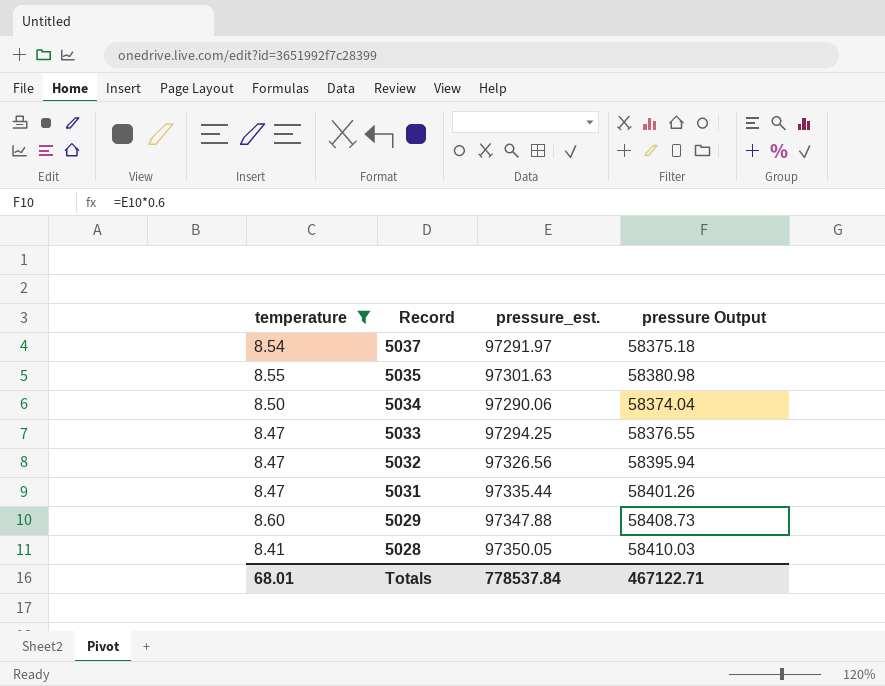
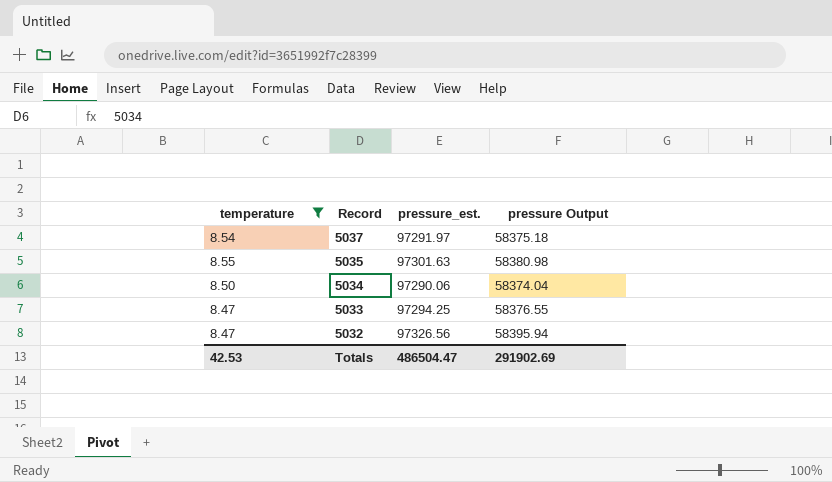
row 5031: 8.47 | 97335.44 | 58401.26 -> none
row 5029: 8.60 | 97347.88 | 58408.73 -> none
row 5028: 8.41 | 97350.05 | 58410.03 -> none
Totals | temperature: 68.01 -> 42.53
Totals | pressure_est.: 778537.84 -> 486504.47
Totals | pressure Output: 467122.71 -> 291902.69

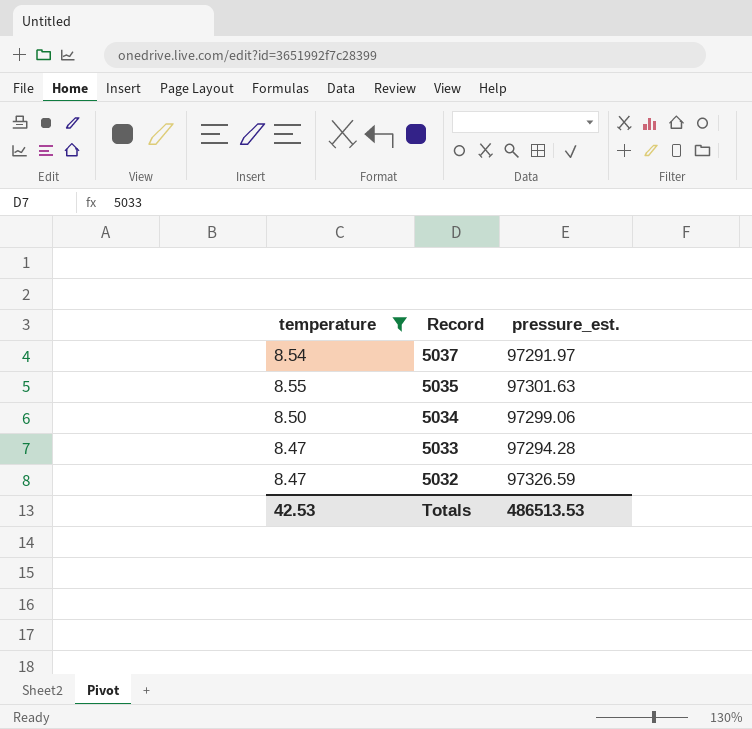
column pressure Output | formula: [pressure_est.] * 0.6 -> none
5034 | pressure_est.: 97290.06 -> 97299.06
5033 | pressure_est.: 97294.25 -> 97294.28
5032 | pressure_est.: 97326.56 -> 97326.59
Totals | pressure_est.: 486504.47 -> 486513.53

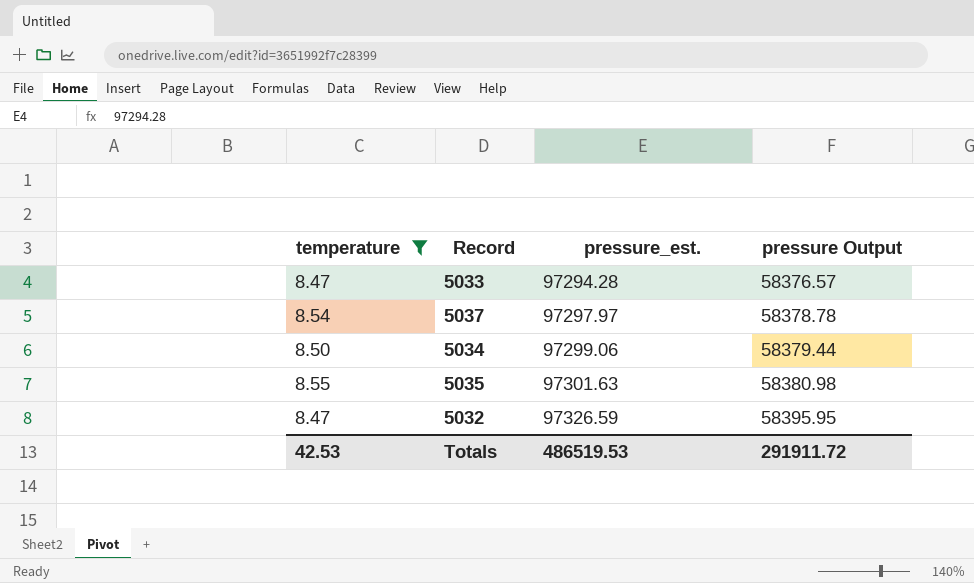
row order: Record descending -> pressure_est. ascending
column pressure Output | formula: none -> [pressure_est.] * 0.6
5037 | pressure_est.: 97291.97 -> 97297.97
Totals | pressure_est.: 486513.53 -> 486519.53

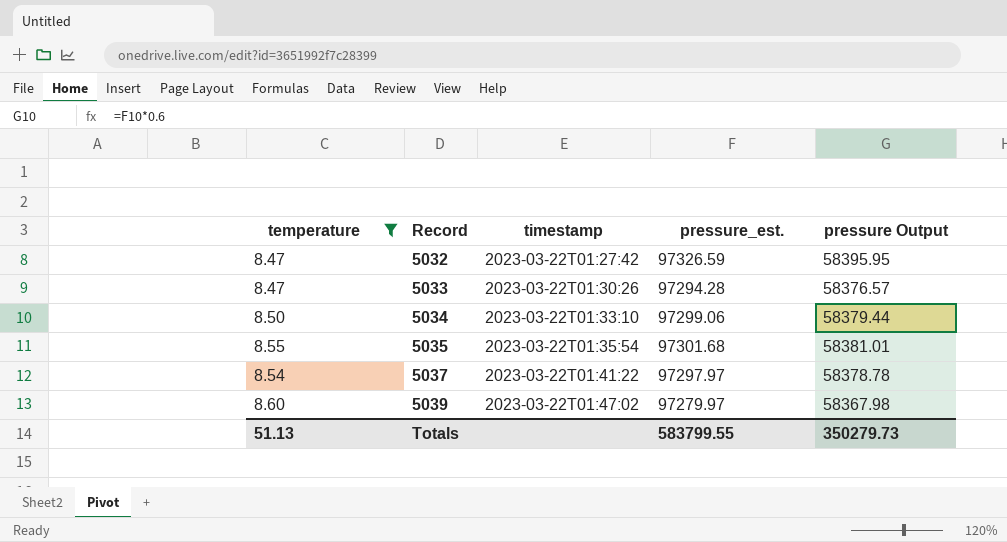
row order: pressure_est. ascending -> Record ascending
column timestamp | position: none -> 3
5035 | pressure_est.: 97301.63 -> 97301.68
5035 | pressure Output: 58380.98 -> 58381.01
row 5039: none -> 8.60 | 2023-03-22T01:47:02 | 97279.97 | 58367.98
Totals | temperature: 42.53 -> 51.13
Totals | pressure_est.: 486519.53 -> 583799.55
Totals | pressure Output: 291911.72 -> 350279.73

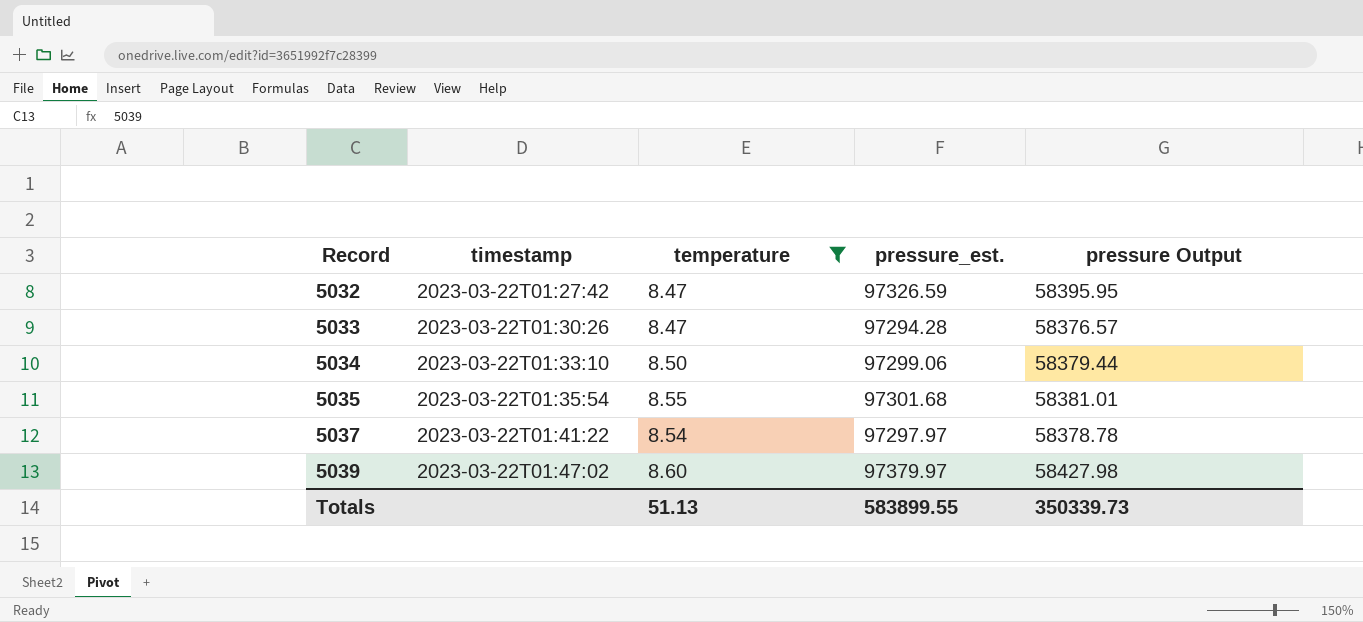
column temperature | position: 1 -> 3
5039 | pressure_est.: 97279.97 -> 97379.97
5039 | pressure Output: 58367.98 -> 58427.98
Totals | pressure_est.: 583799.55 -> 583899.55
Totals | pressure Output: 350279.73 -> 350339.73

